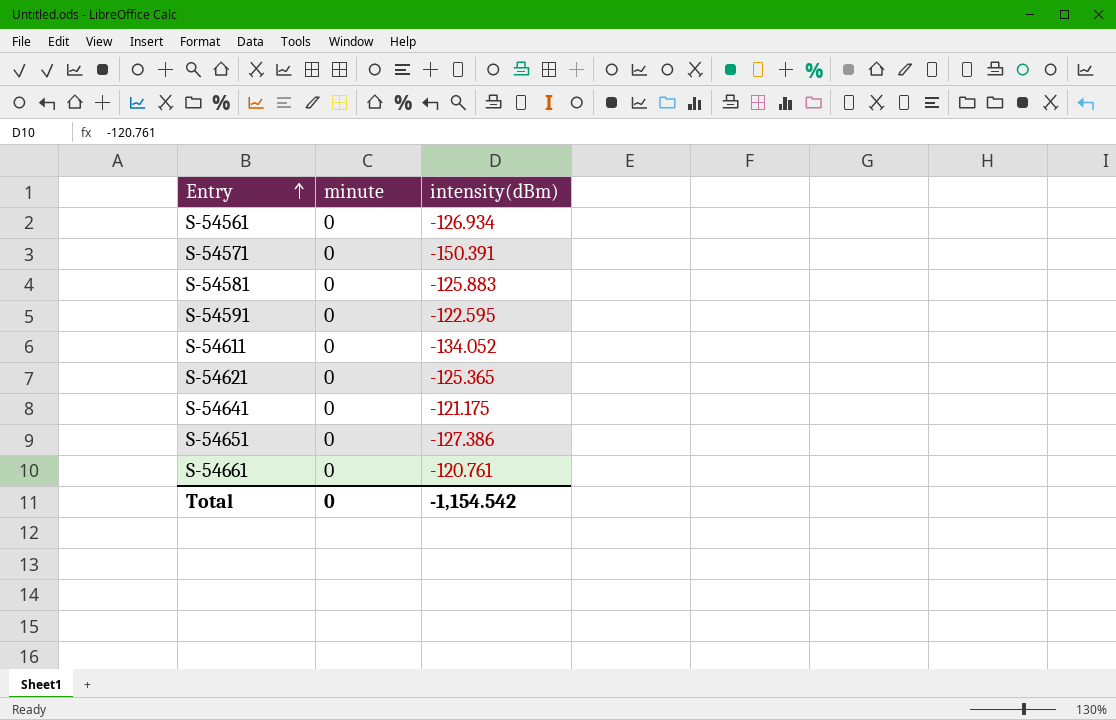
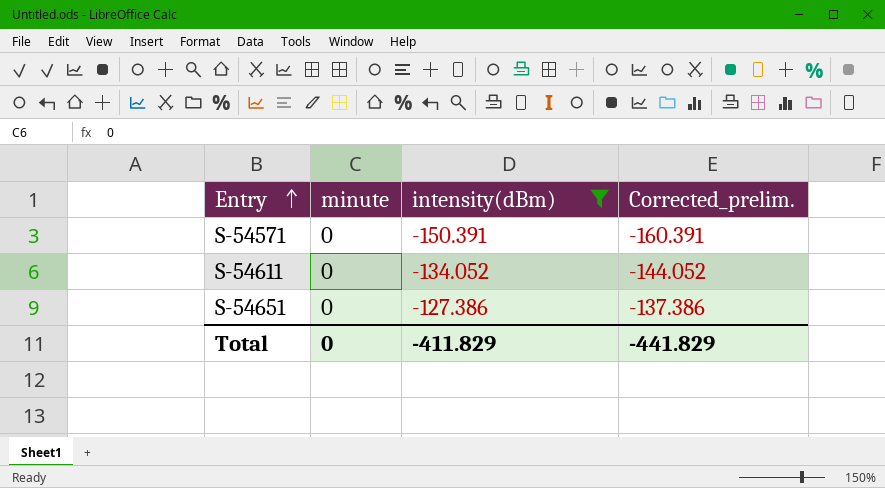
filter: none -> intensity(dBm) <= -127.386
column Corrected_prelim. | formula: none -> [intensity(dBm)] - 10
Total | intensity(dBm): -1,154.542 -> -411.829

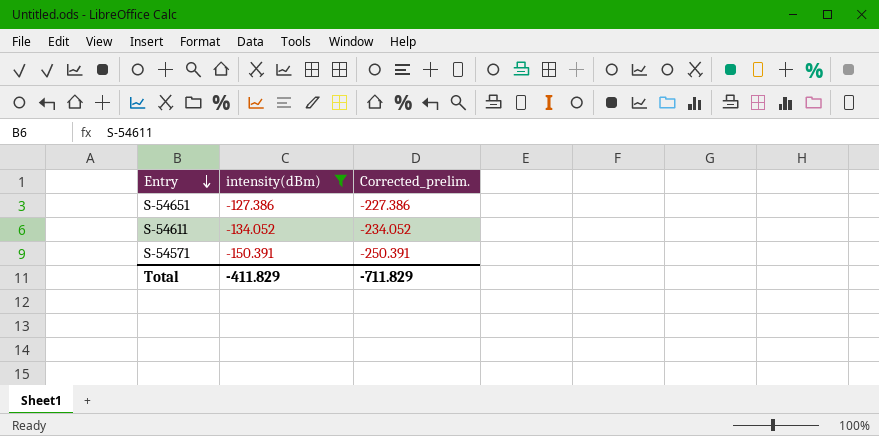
row order: Entry ascending -> Entry descending
column minute | position: 2 -> none
column Corrected_prelim. | formula: [intensity(dBm)] - 10 -> [intensity(dBm)] - 100
Total | Corrected_prelim.: -441.829 -> -711.829

